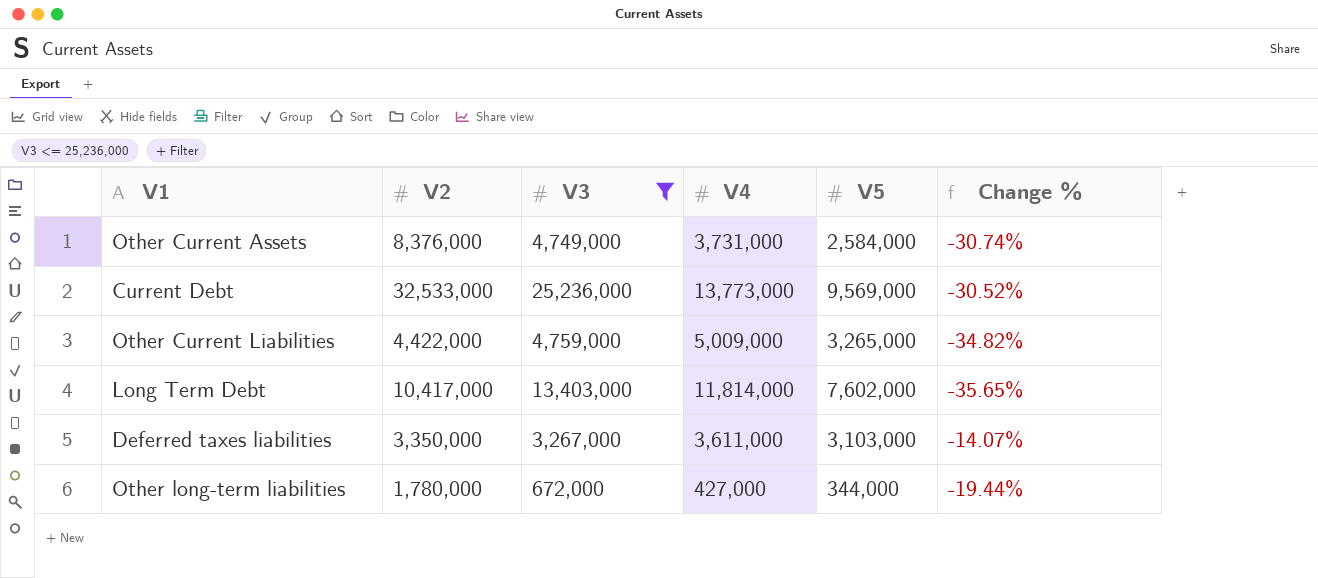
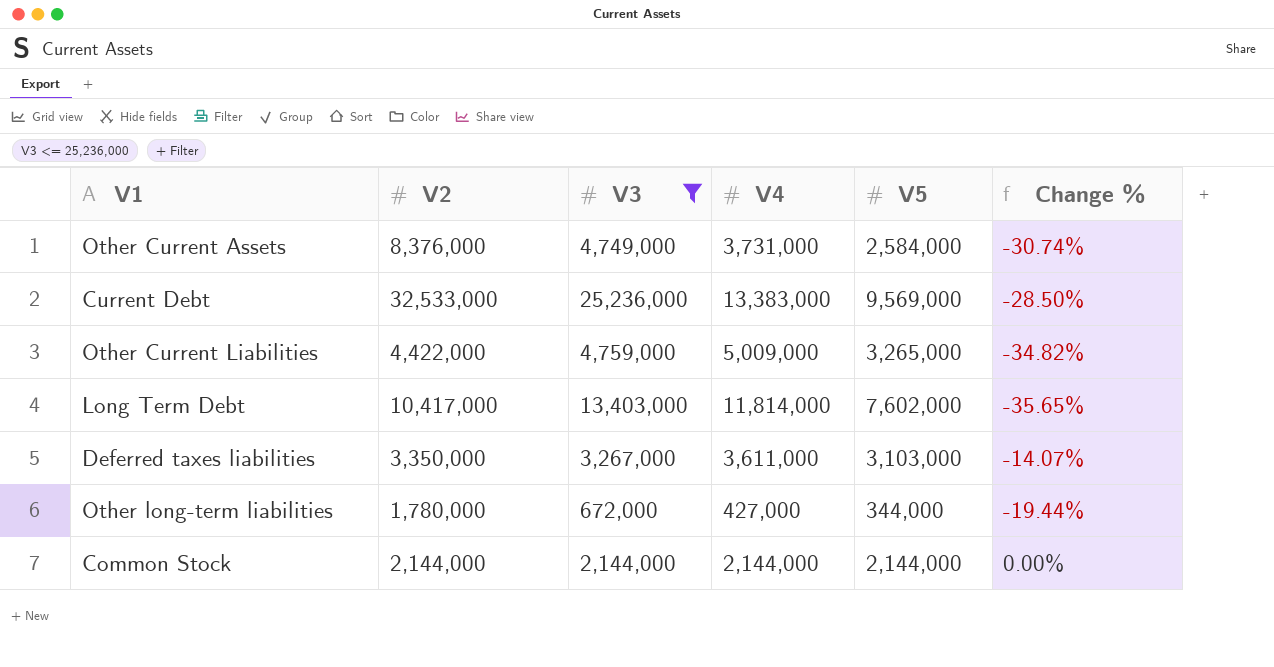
Current Debt | V4: 13,773,000 -> 13,383,000
Current Debt | Change %: -30.52% -> -28.50%
row Common Stock: none -> 2,144,000 | 2,144,000 | 2,144,000 | 2,144,000 | 0.00%

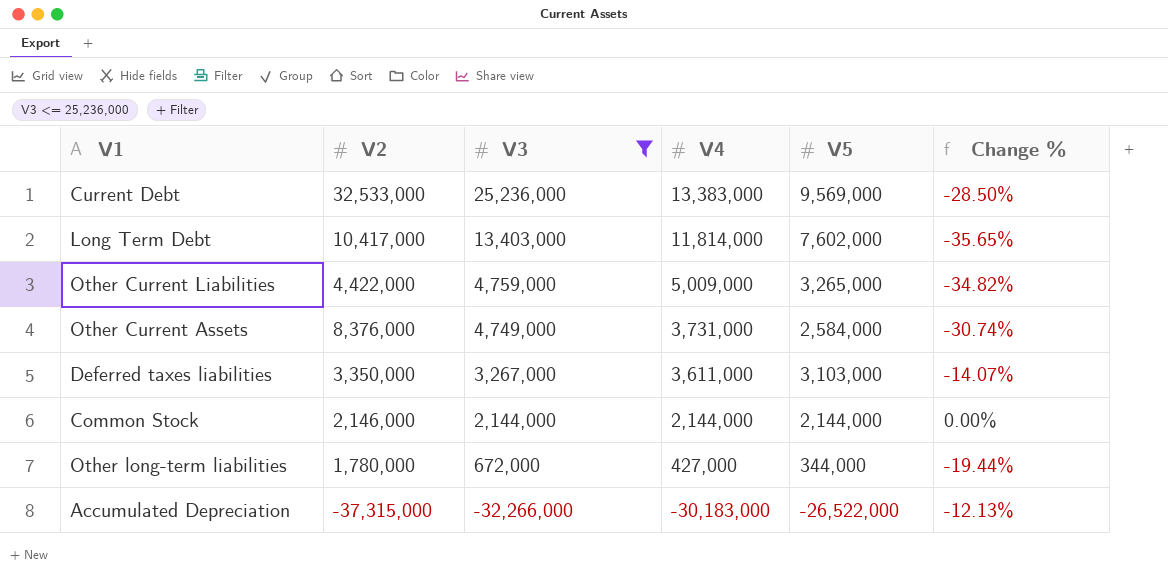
row order: none -> V3 descending
Common Stock | V2: 2,144,000 -> 2,146,000
row Accumulated Depreciation: none -> -37,315,000 | -32,266,000 | -30,183,000 | -26,522,000 | -12.13%

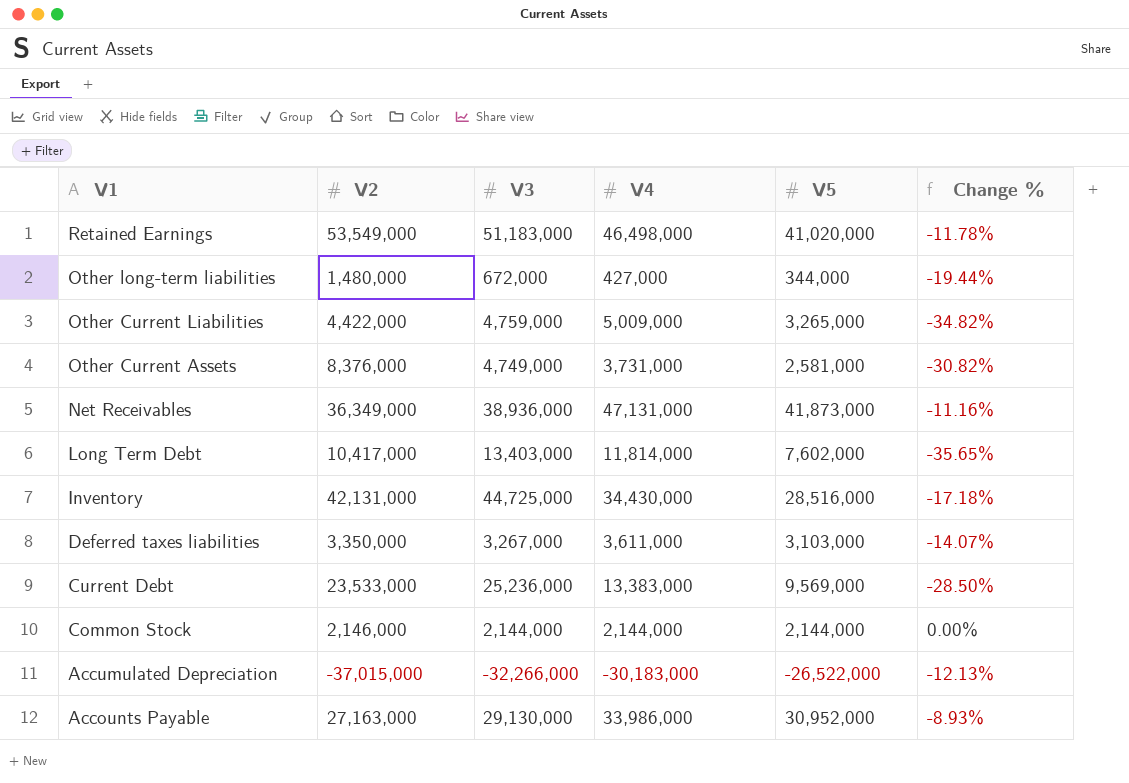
filter: V3 <= 25,236,000 -> none
row order: V3 descending -> V1 descending
Other long-term liabilities | V2: 1,780,000 -> 1,480,000
Other Current Assets | V5: 2,584,000 -> 2,581,000
Other Current Assets | Change %: -30.74% -> -30.82%
Current Debt | V2: 32,533,000 -> 23,533,000
Accumulated Depreciation | V2: -37,315,000 -> -37,015,000

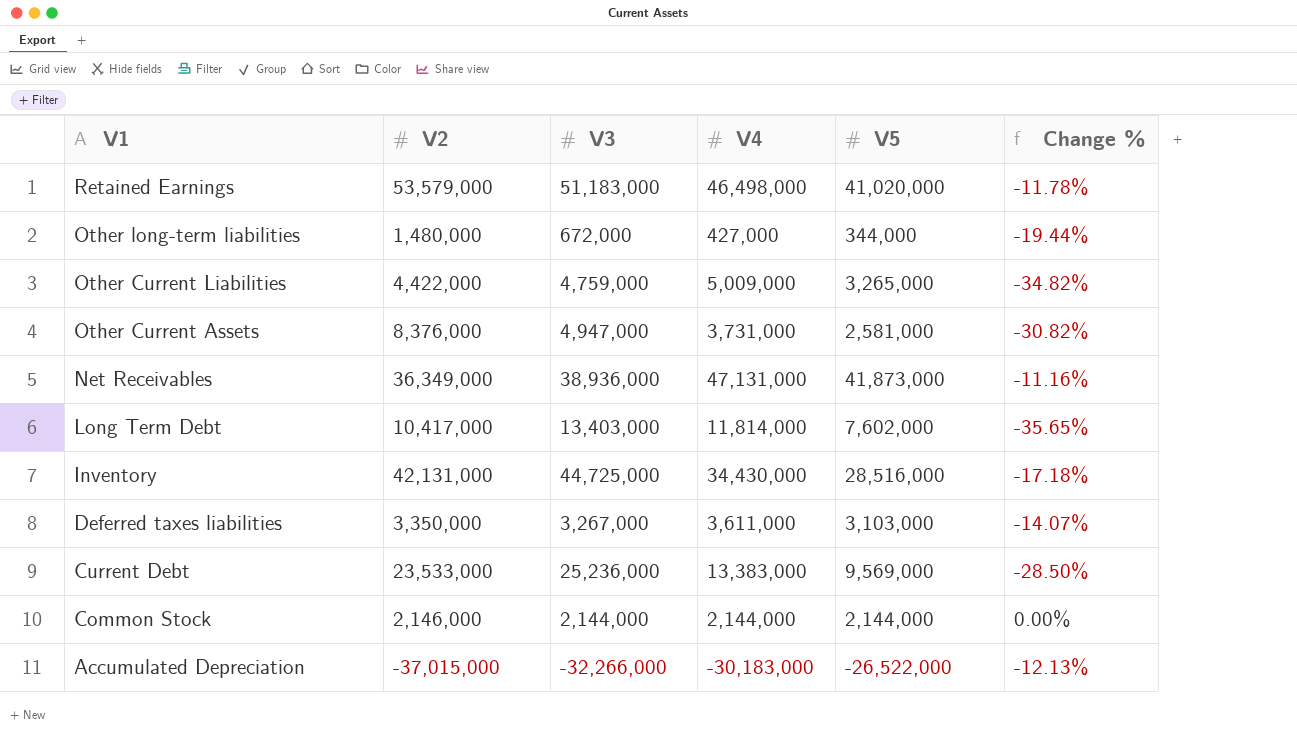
row Accounts Payable: 27,163,000 | 29,130,000 | 33,986,000 | 30,952,000 | -8.93% -> none
Retained Earnings | V2: 53,549,000 -> 53,579,000
Other Current Assets | V3: 4,749,000 -> 4,947,000

